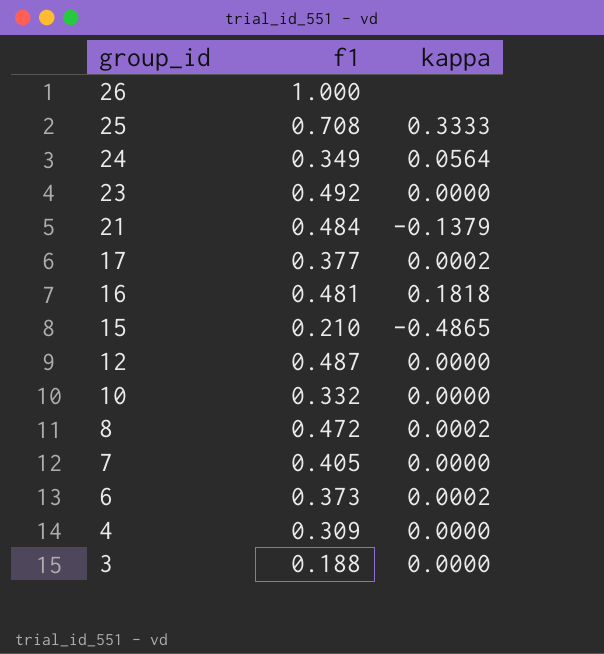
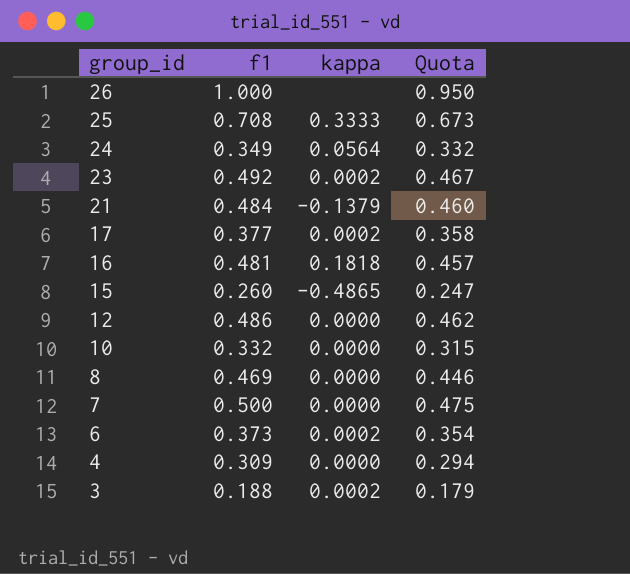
column Quota | formula: none -> [f1] * 0.95
23 | kappa: 0.0000 -> 0.0002
15 | f1: 0.210 -> 0.260
12 | f1: 0.487 -> 0.486
8 | f1: 0.472 -> 0.469
8 | kappa: 0.0002 -> 0.0000
7 | f1: 0.405 -> 0.500
3 | kappa: 0.0000 -> 0.0002

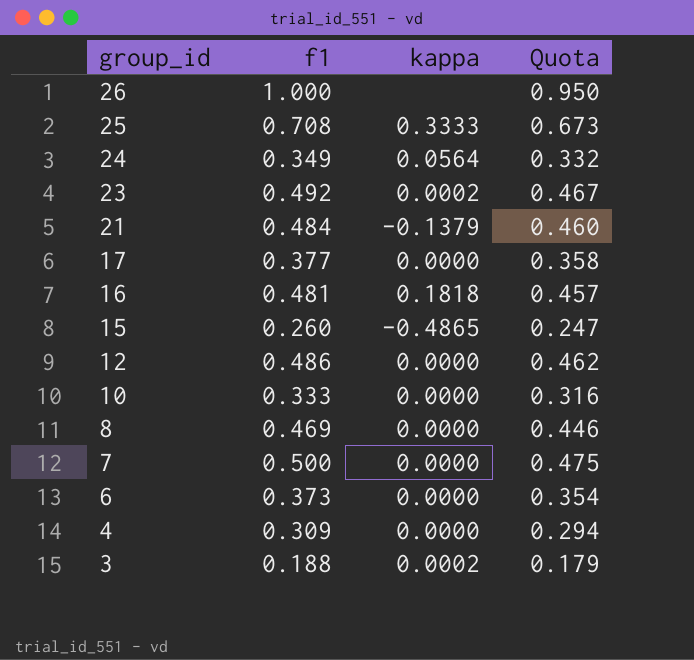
17 | kappa: 0.0002 -> 0.0000
10 | f1: 0.332 -> 0.333
10 | Quota: 0.315 -> 0.316
6 | kappa: 0.0002 -> 0.0000

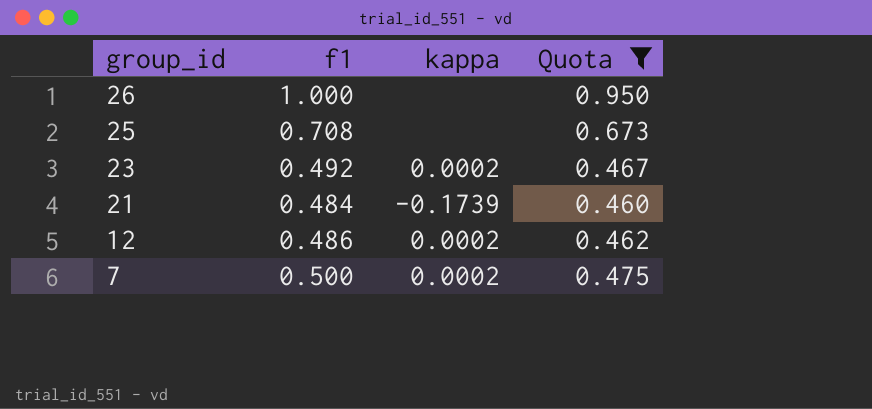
filter: none -> Quota >= 0.460
25 | kappa: 0.3333 -> none
21 | kappa: -0.1379 -> -0.1739
12 | kappa: 0.0000 -> 0.0002
7 | kappa: 0.0000 -> 0.0002

